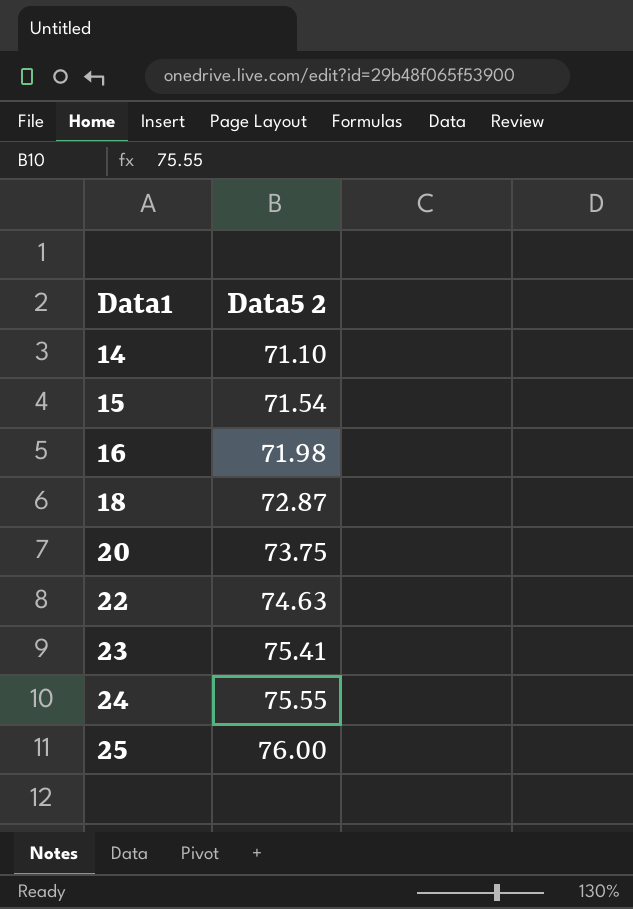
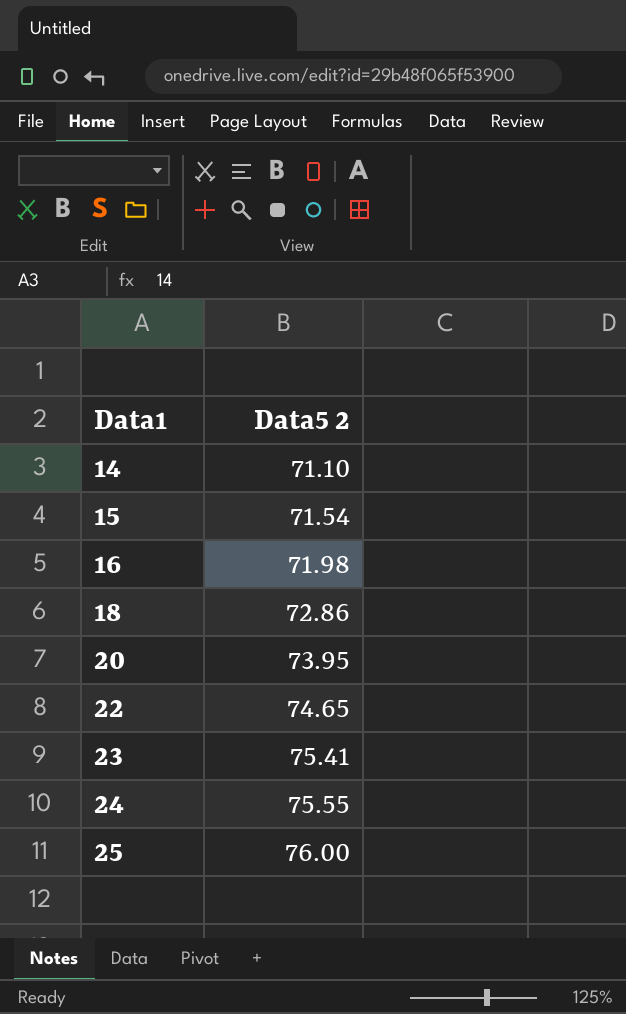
18 | Data5 2: 72.87 -> 72.86
20 | Data5 2: 73.75 -> 73.95
22 | Data5 2: 74.63 -> 74.65

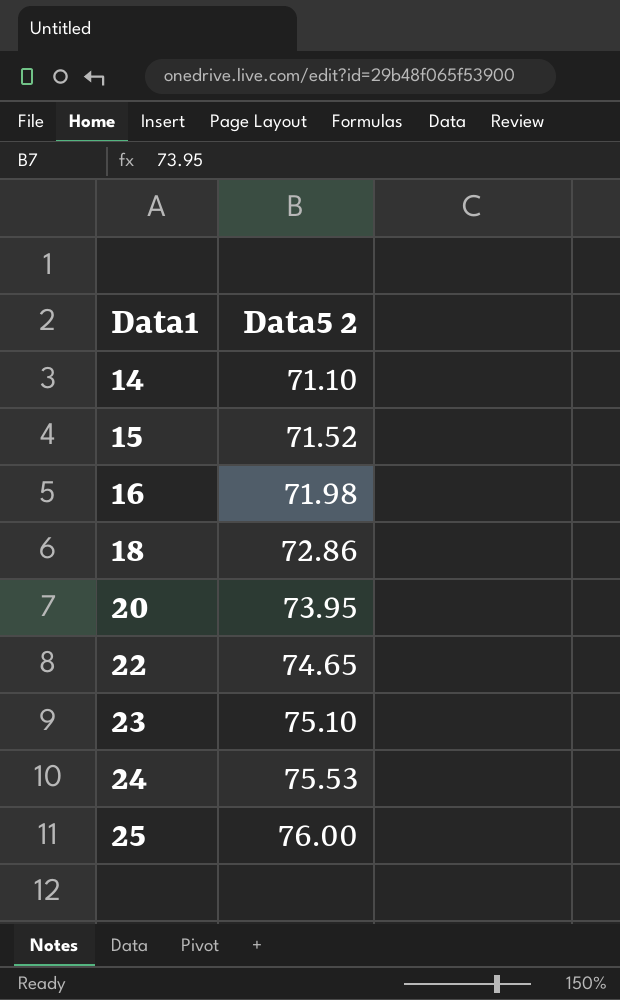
15 | Data5 2: 71.54 -> 71.52
23 | Data5 2: 75.41 -> 75.10
24 | Data5 2: 75.55 -> 75.53

